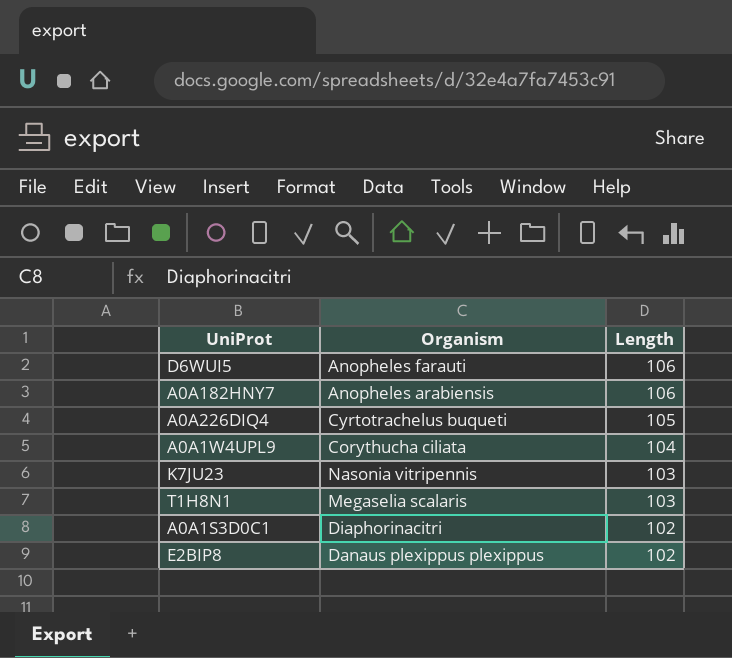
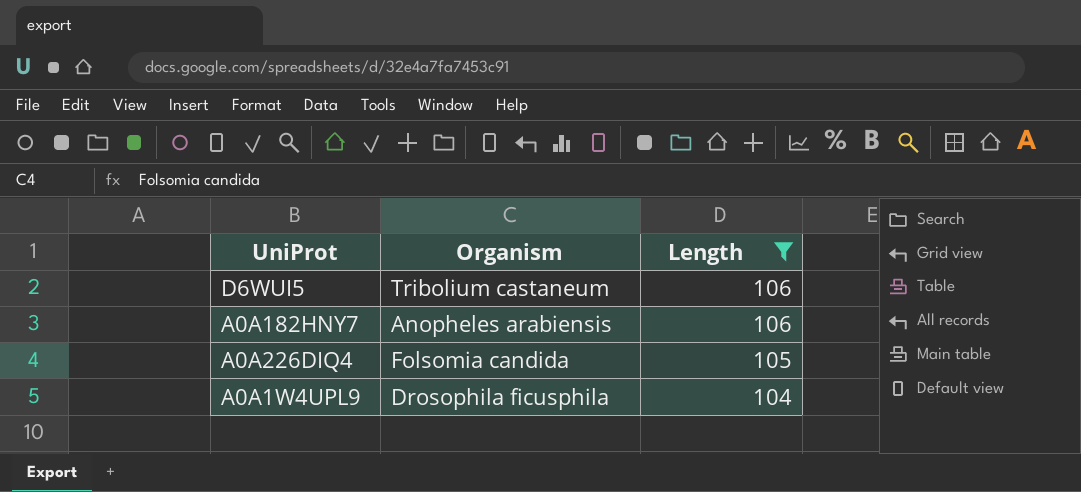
filter: none -> Length >= 104
D6WUI5 | Organism: Anopheles farauti -> Tribolium castaneum
A0A226DIQ4 | Organism: Cyrtotrachelus buqueti -> Folsomia candida
A0A1W4UPL9 | Organism: Corythucha ciliata -> Drosophila ficusphila

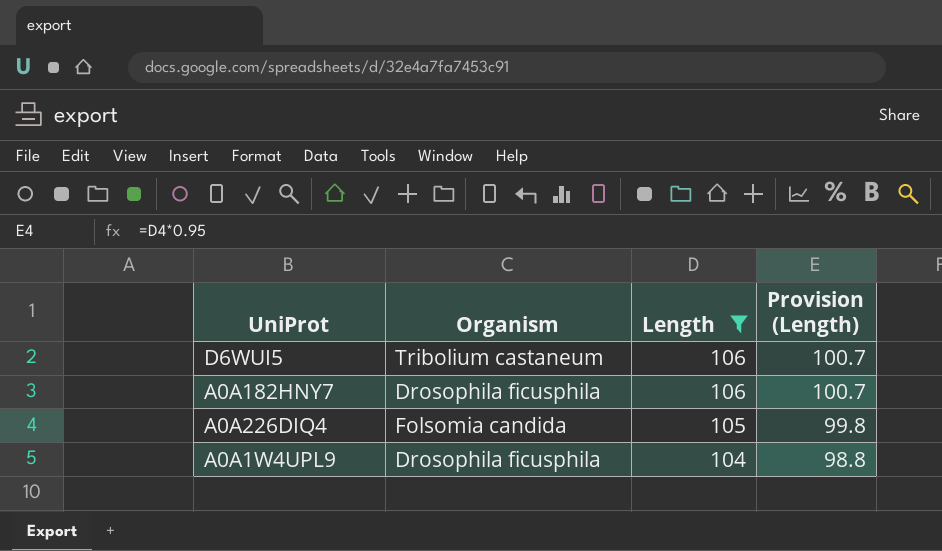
column Provision (Length) | formula: none -> [Length] * 0.95
A0A182HNY7 | Organism: Anopheles arabiensis -> Drosophila ficusphila

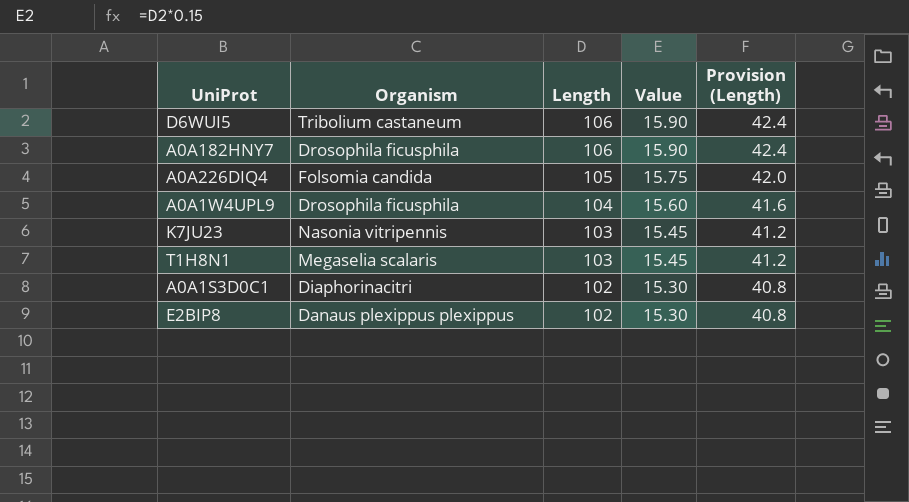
filter: Length >= 104 -> none
column Value | formula: none -> [Length] * 0.15
column Provision (Length) | formula: [Length] * 0.95 -> [Length] * 0.4

